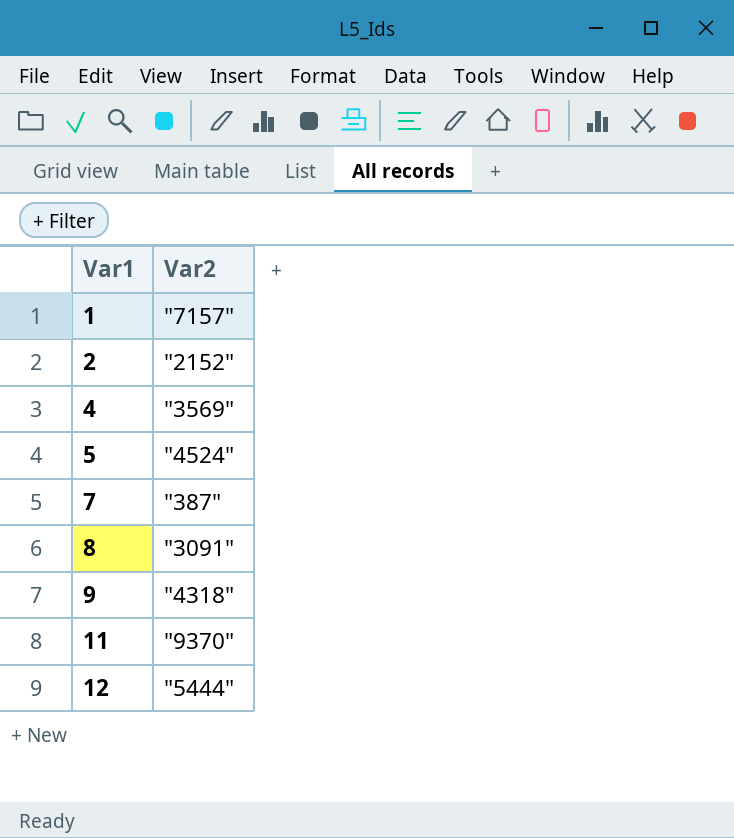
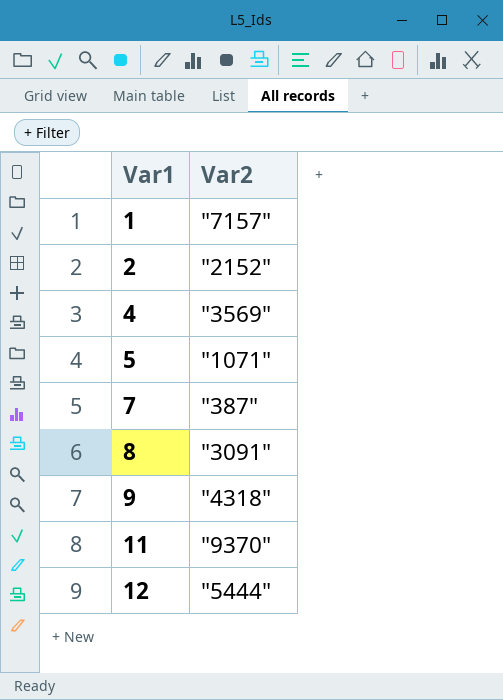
5 | Var2: "4524" -> "1071"

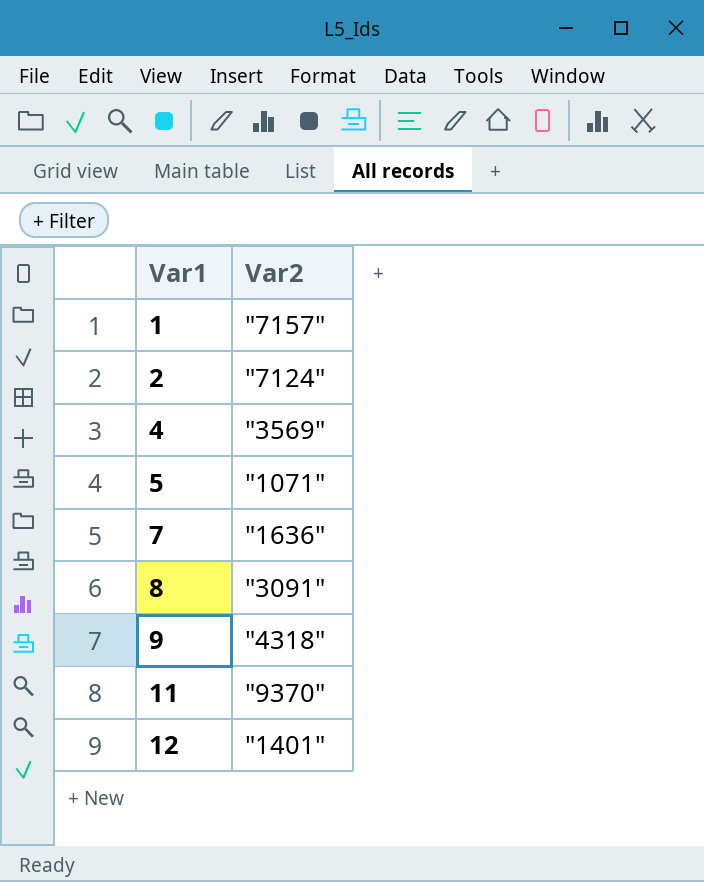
2 | Var2: "2152" -> "7124"
7 | Var2: "387" -> "1636"
12 | Var2: "5444" -> "1401"

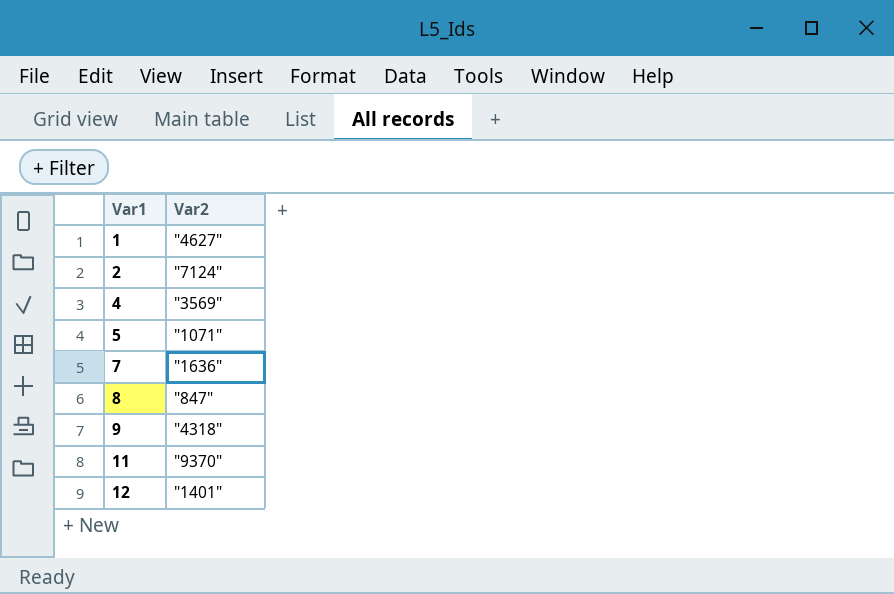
1 | Var2: "7157" -> "4627"
8 | Var2: "3091" -> "847"

